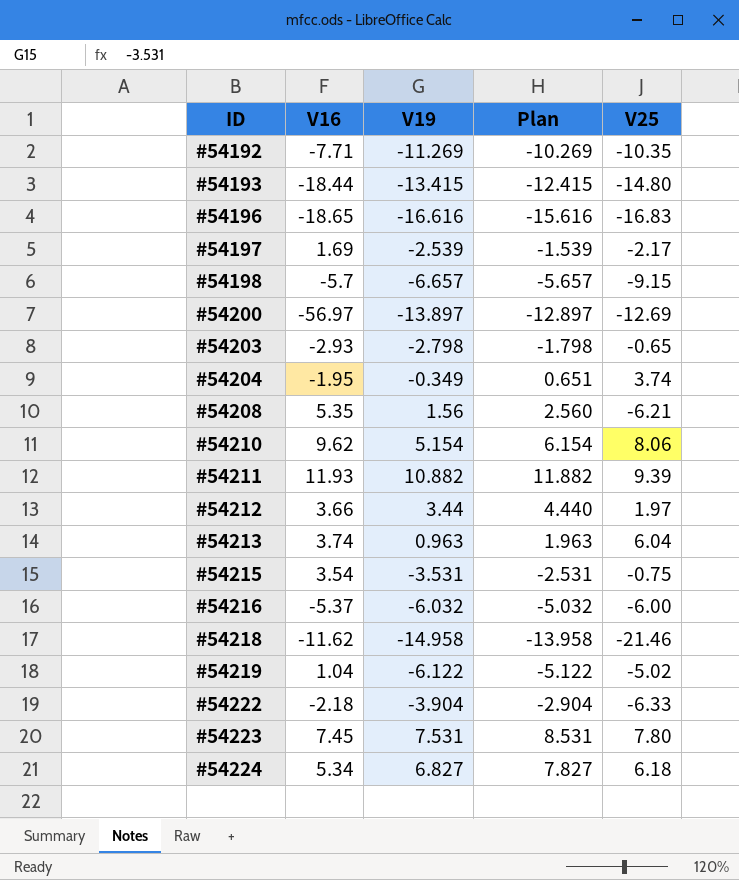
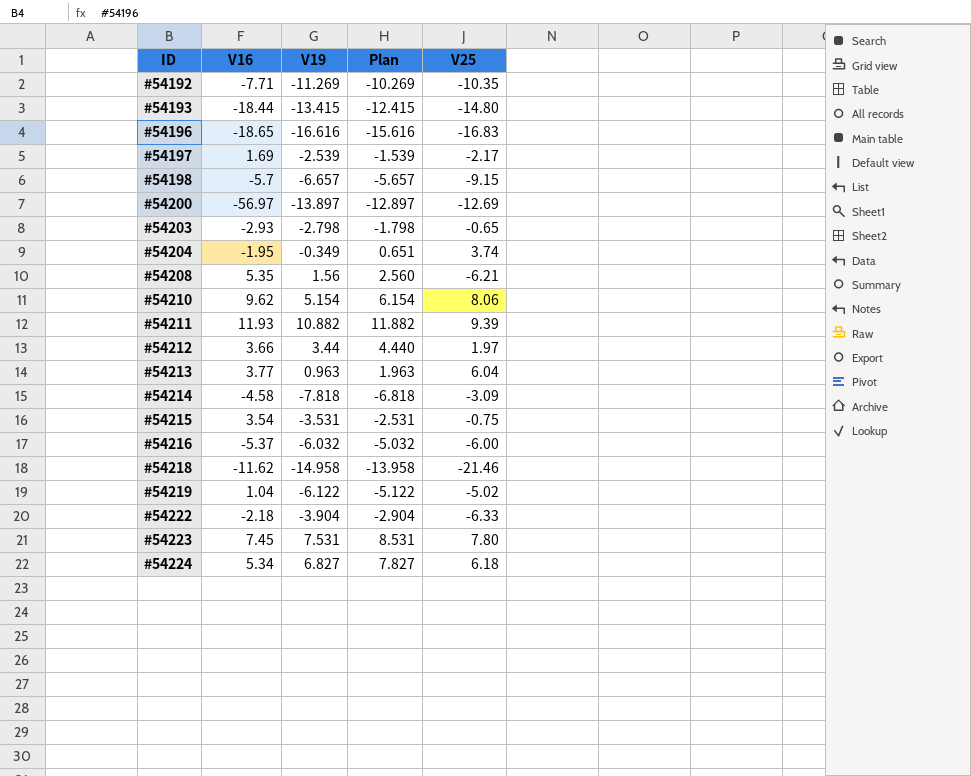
#54213 | V16: 3.74 -> 3.77
row #54214: none -> -4.58 | -7.818 | -6.818 | -3.09

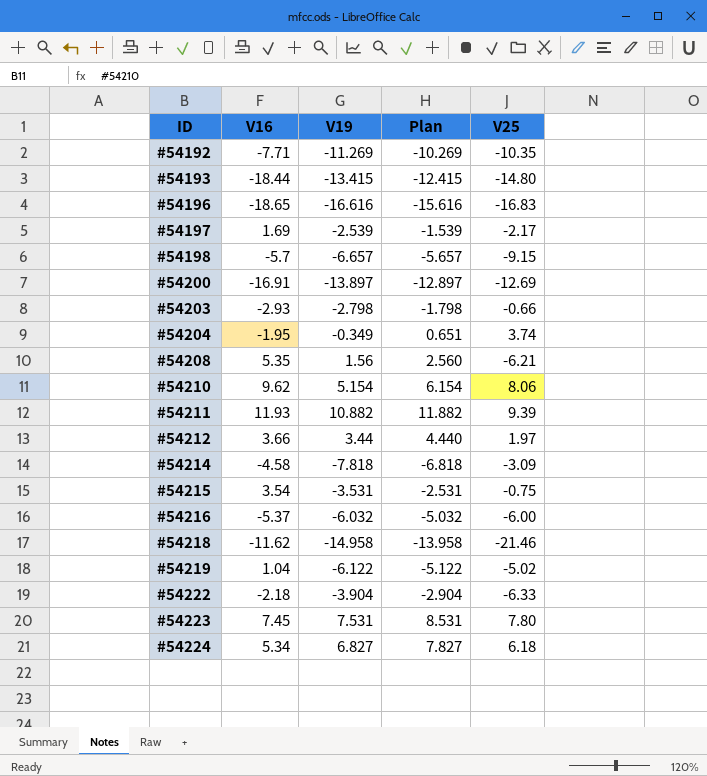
row #54213: 3.77 | 0.963 | 1.963 | 6.04 -> none
#54200 | V16: -56.97 -> -16.91
#54203 | V25: -0.65 -> -0.66

